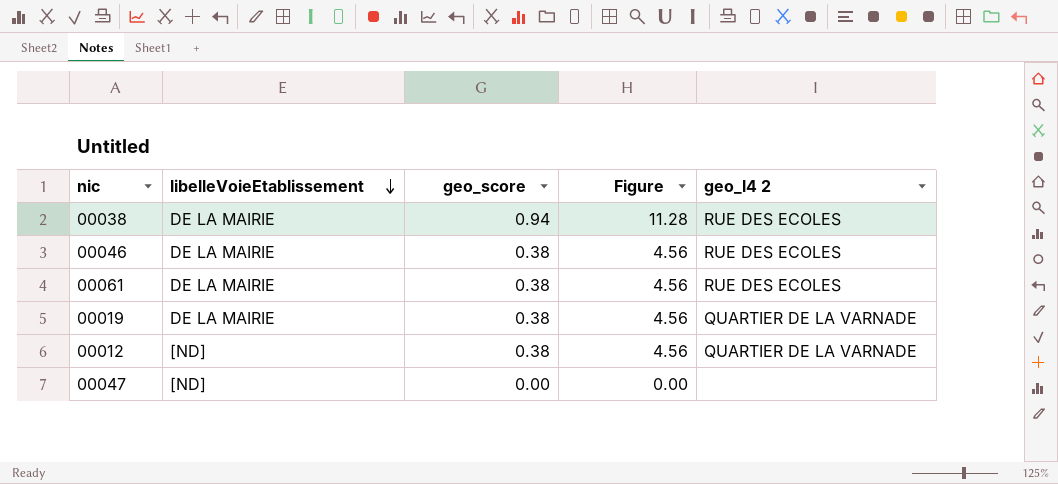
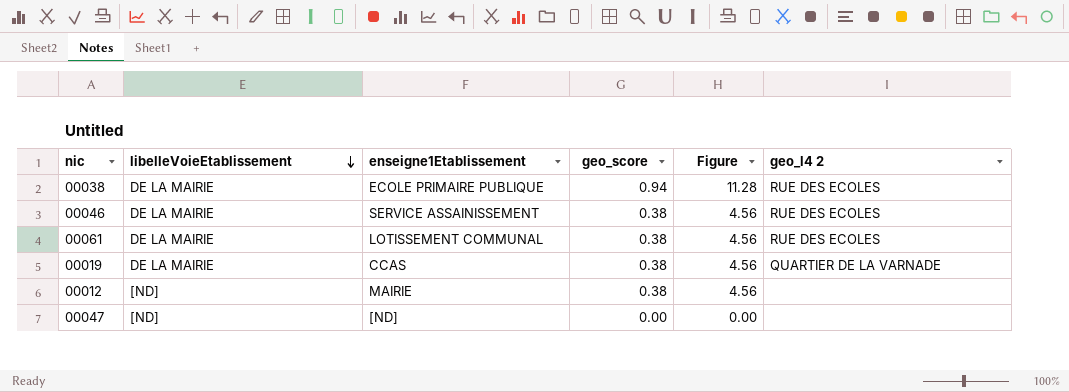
column enseigne1Etablissement | position: none -> 3
00012 | geo_l4 2: QUARTIER DE LA VARNADE -> none

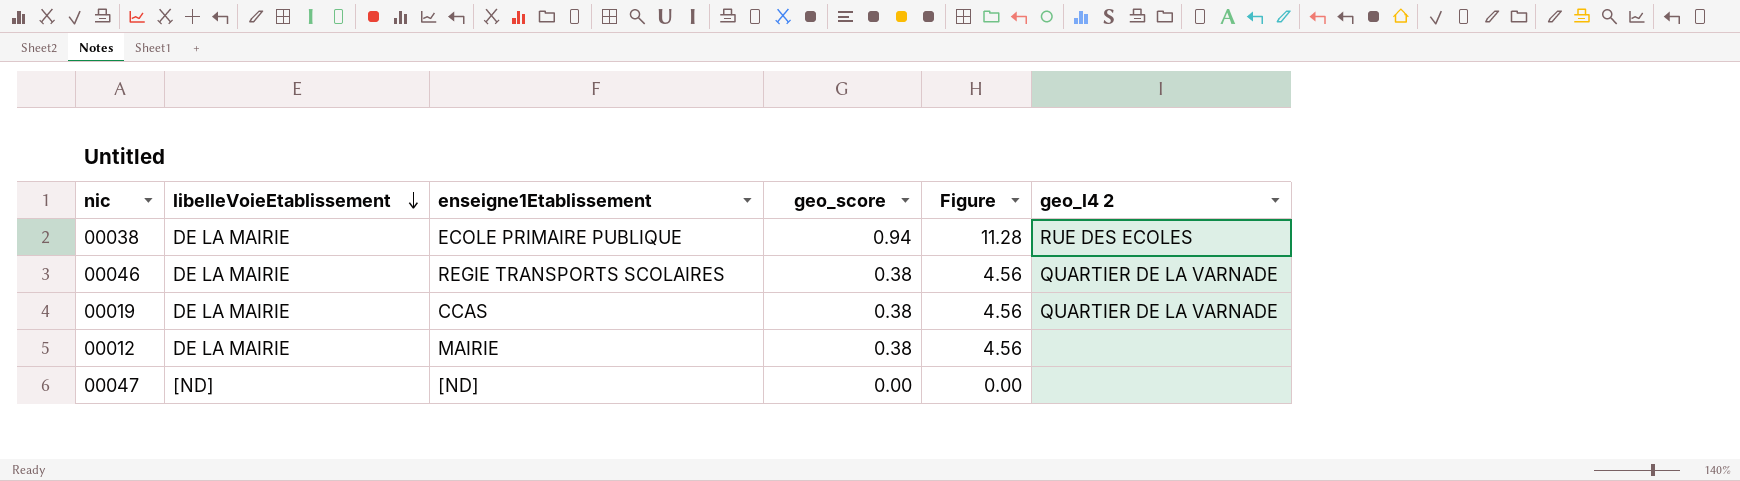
row 00061: DE LA MAIRIE | LOTISSEMENT COMMUNAL | 0.38 | 4.56 | RUE DES ECOLES -> none
00046 | enseigne1Etablissement: SERVICE ASSAINISSEMENT -> REGIE TRANSPORTS SCOLAIRES
00046 | geo_l4 2: RUE DES ECOLES -> QUARTIER DE LA VARNADE
00012 | libelleVoieEtablissement: [ND] -> DE LA MAIRIE

